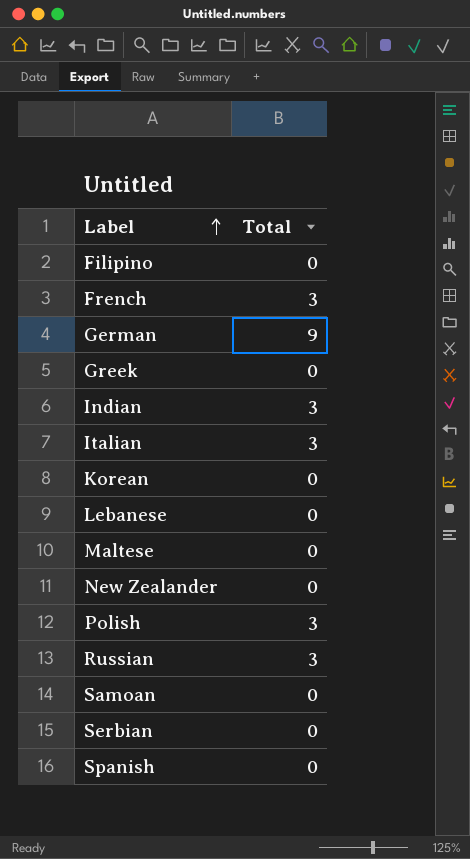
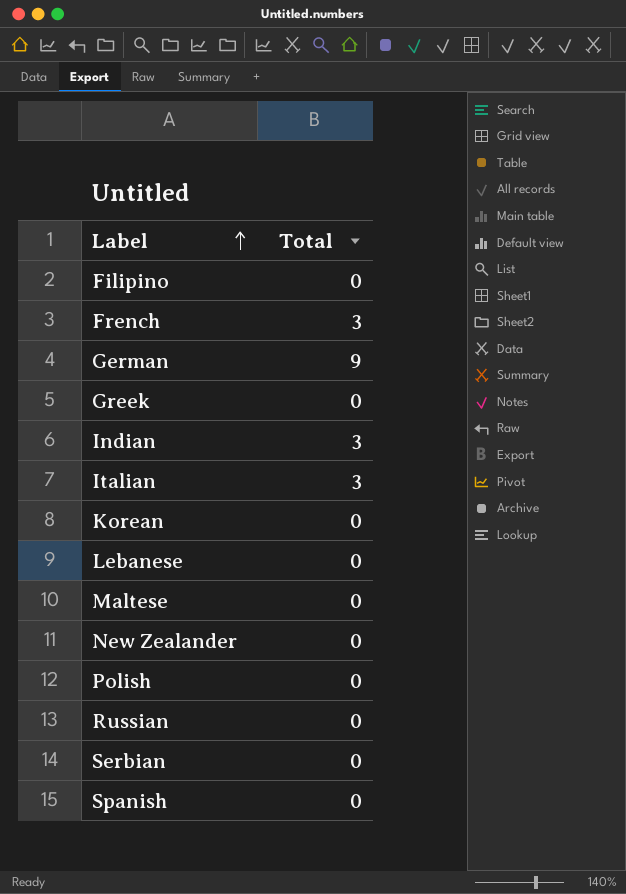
row Samoan: 0 -> none
Polish | Total: 3 -> 0
Russian | Total: 3 -> 0

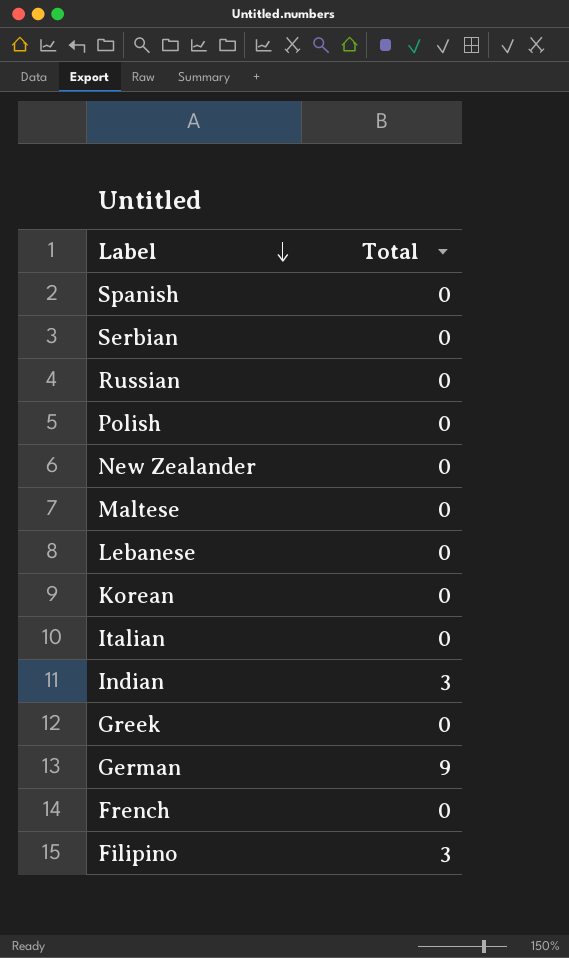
row order: Label ascending -> Label descending
Italian | Total: 3 -> 0
French | Total: 3 -> 0
Filipino | Total: 0 -> 3

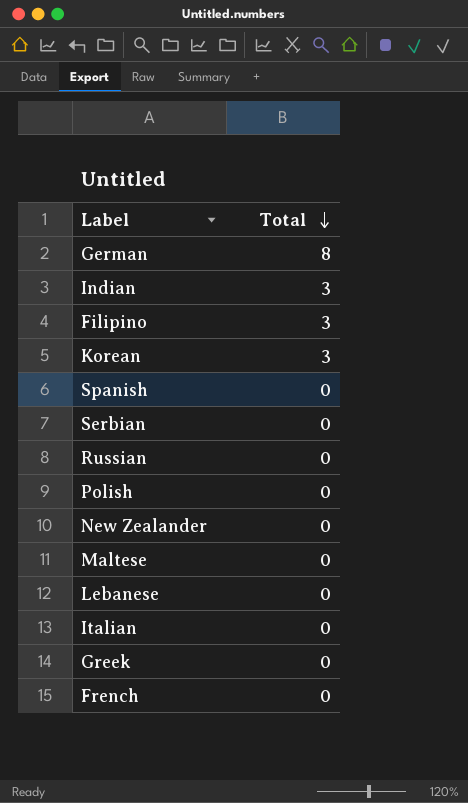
row order: Label descending -> Total descending
German | Total: 9 -> 8
Korean | Total: 0 -> 3

